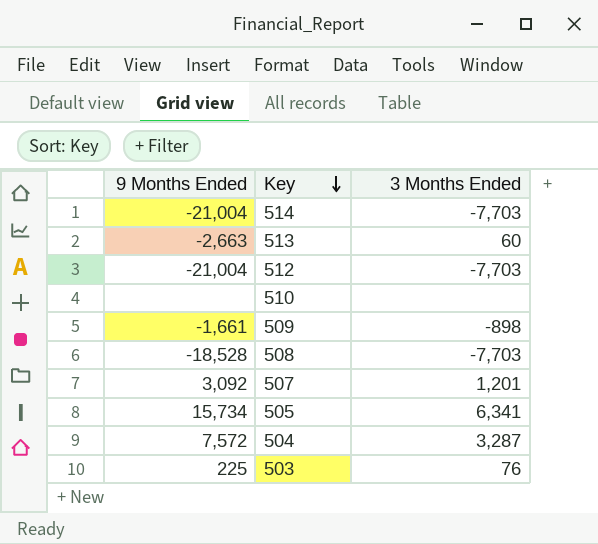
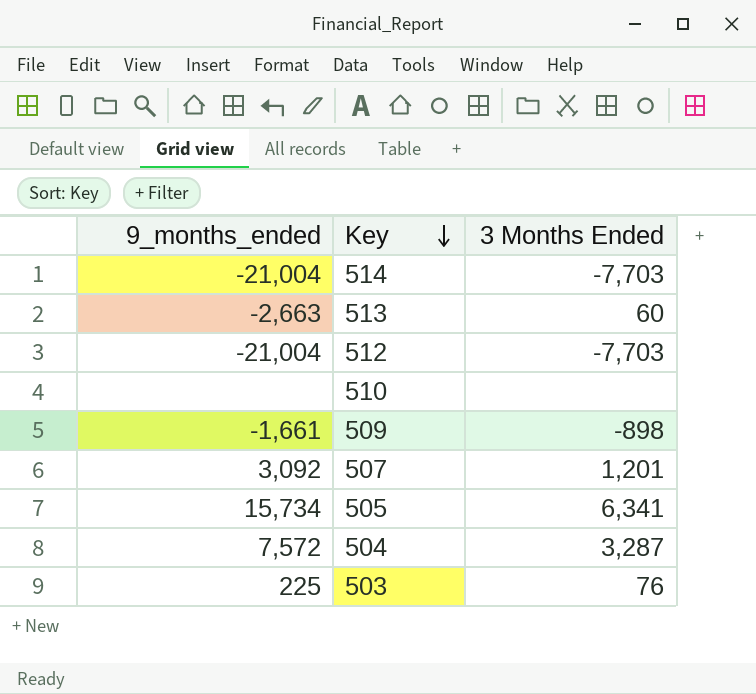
column name: 9 Months Ended -> 9_months_ended
row 508: -18,528 | -7,703 -> none

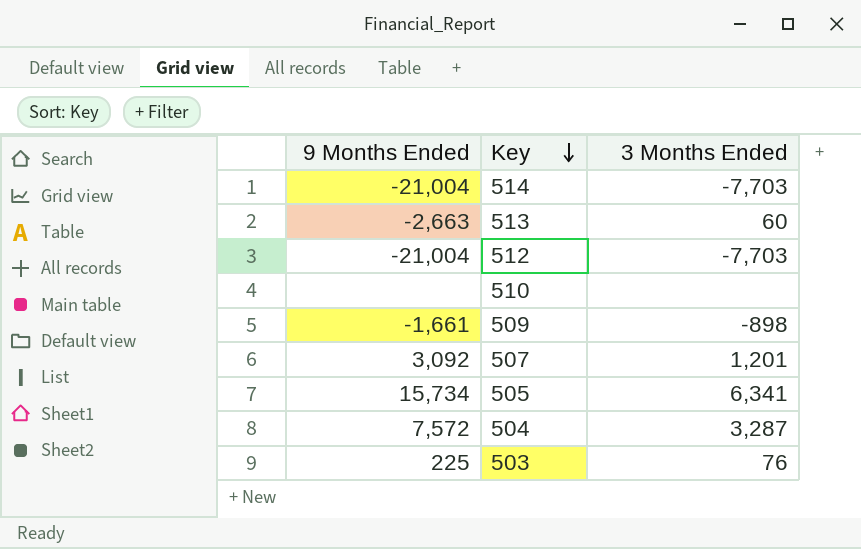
column name: 9_months_ended -> 9 Months Ended

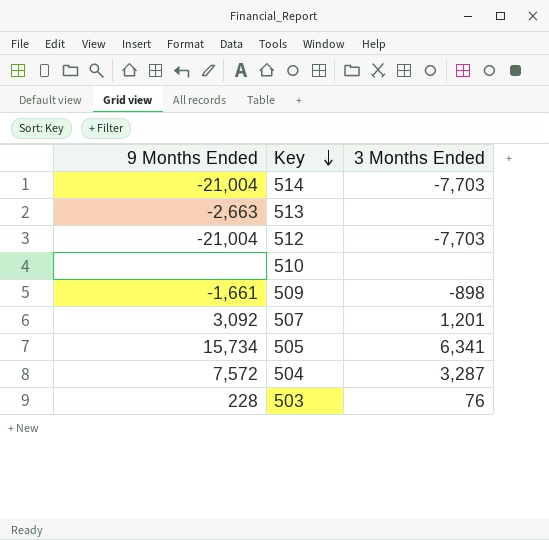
513 | 3 Months Ended: 60 -> none
503 | 9 Months Ended: 225 -> 228

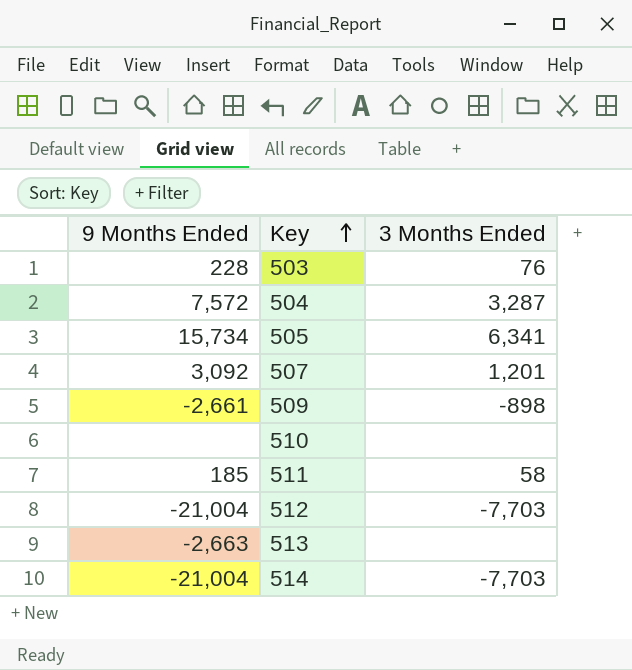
row order: Key descending -> Key ascending
509 | 9 Months Ended: -1,661 -> -2,661
row 511: none -> 185 | 58

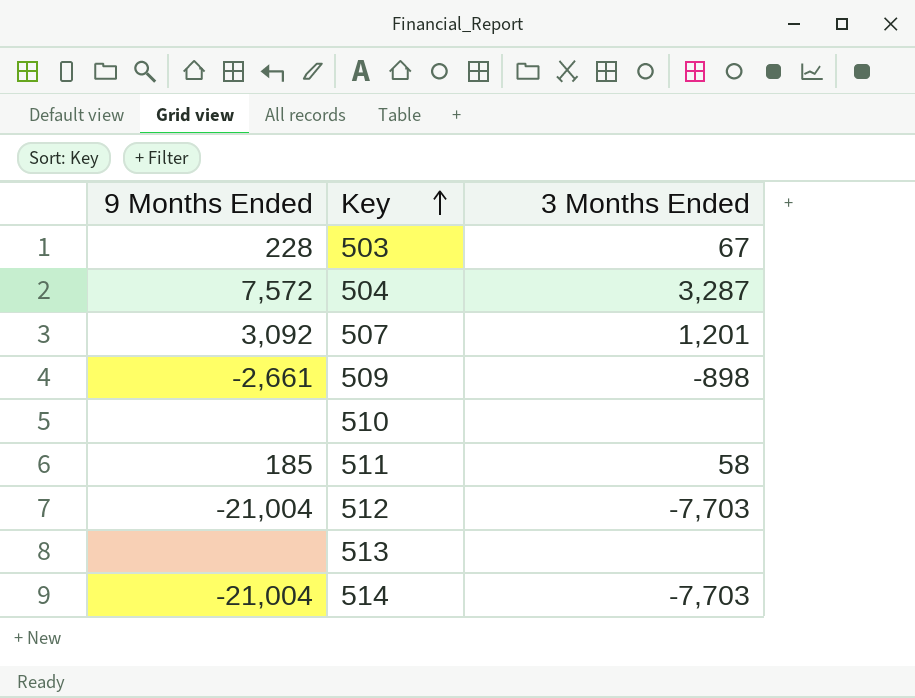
row 505: 15,734 | 6,341 -> none
503 | 3 Months Ended: 76 -> 67
513 | 9 Months Ended: -2,663 -> none

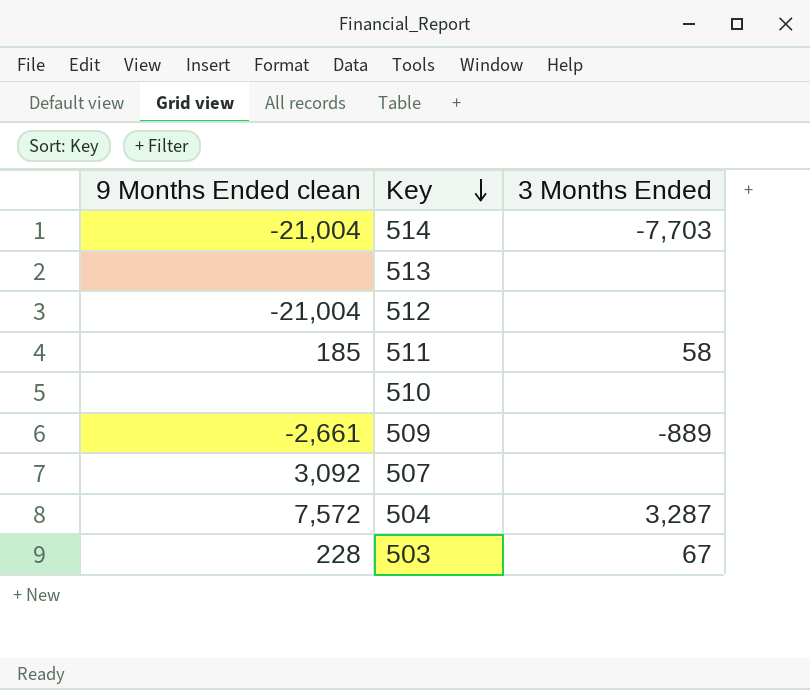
row order: Key ascending -> Key descending
column name: 9 Months Ended -> 9 Months Ended clean
512 | 3 Months Ended: -7,703 -> none
509 | 3 Months Ended: -898 -> -889
507 | 3 Months Ended: 1,201 -> none

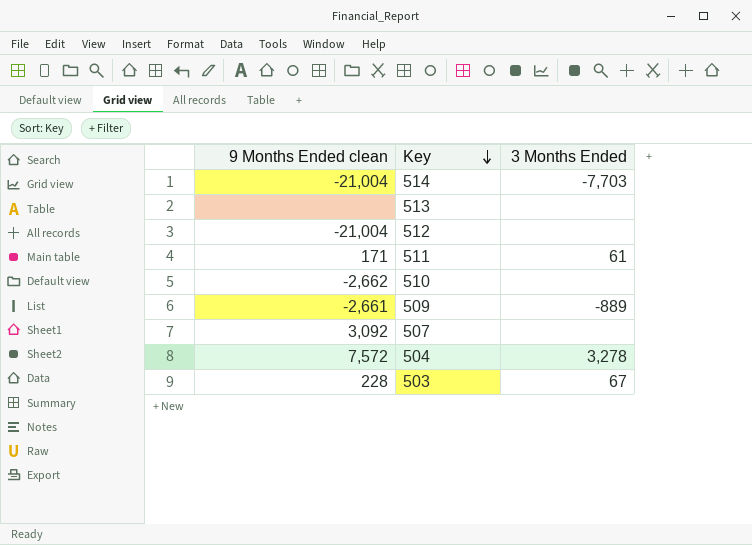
511 | 9 Months Ended clean: 185 -> 171
511 | 3 Months Ended: 58 -> 61
510 | 9 Months Ended clean: none -> -2,662
504 | 3 Months Ended: 3,287 -> 3,278

